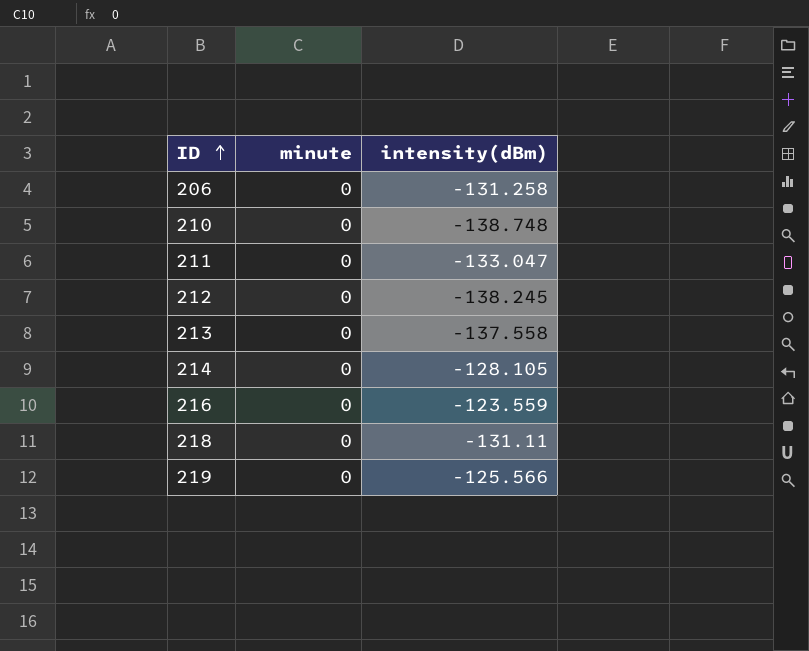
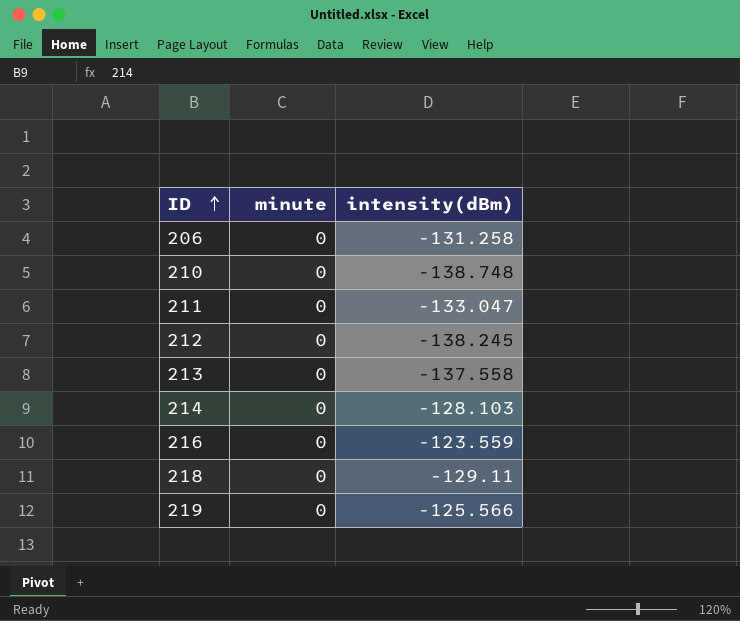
214 | intensity(dBm): -128.105 -> -128.103
218 | intensity(dBm): -131.11 -> -129.11

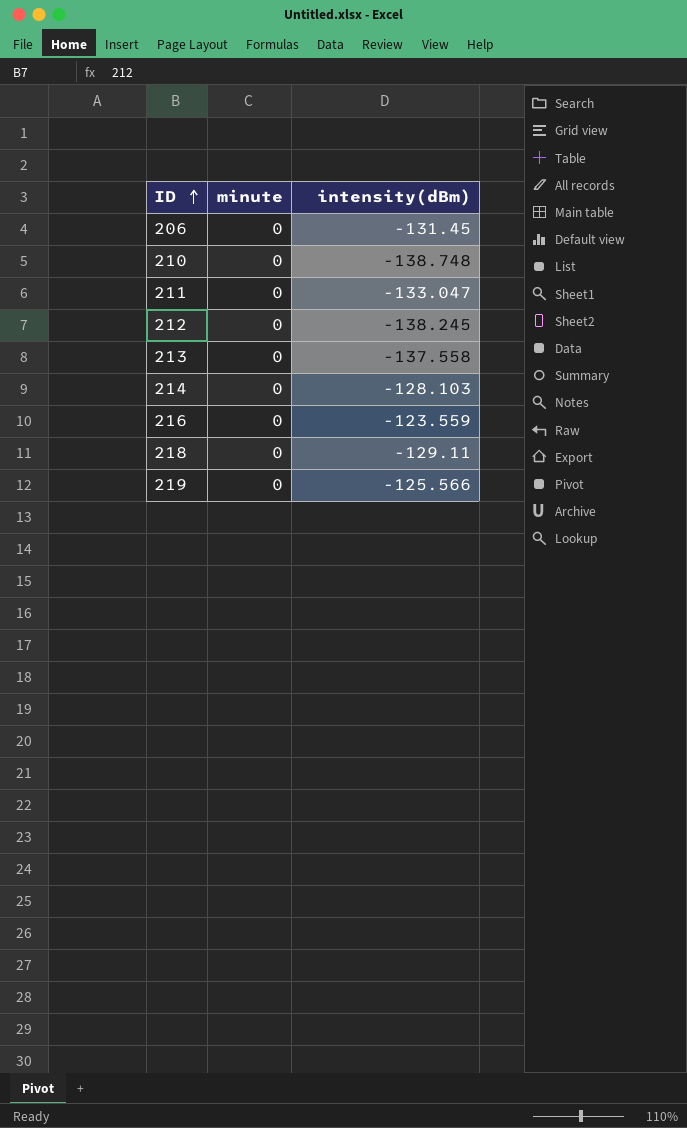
206 | intensity(dBm): -131.258 -> -131.45

